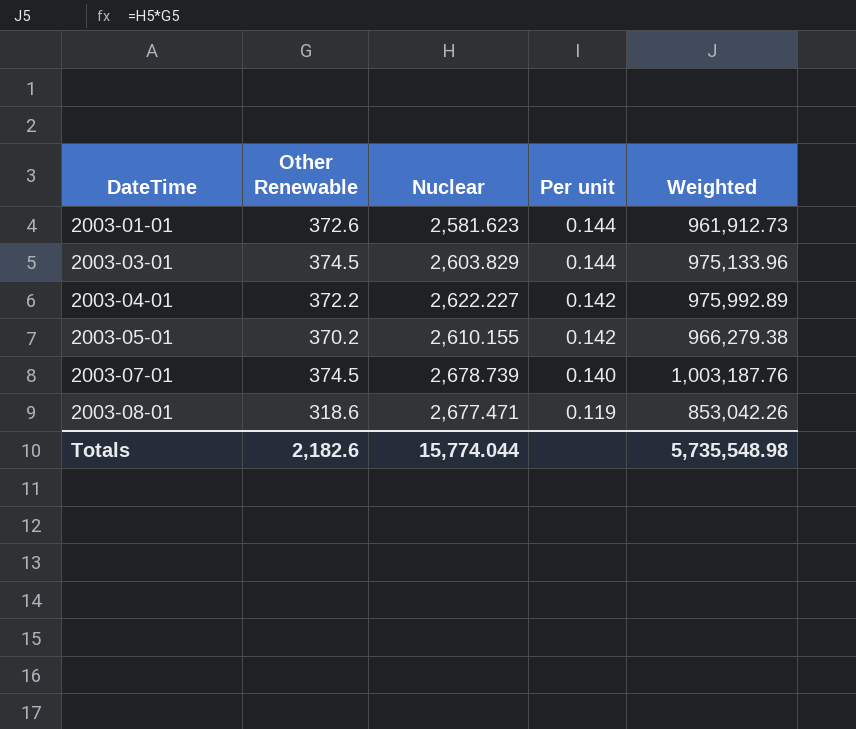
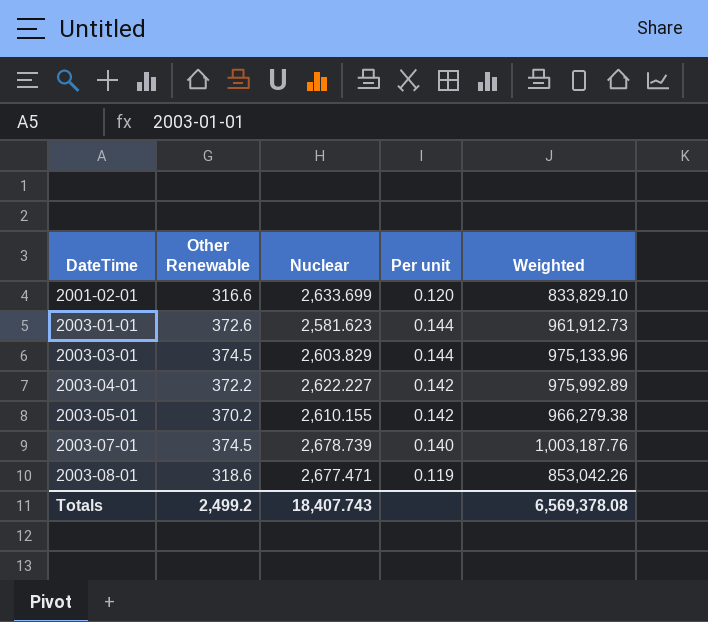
row 2001-02-01: none -> 316.6 | 2,633.699 | 0.120 | 833,829.10
Totals | Other Renewable: 2,182.6 -> 2,499.2
Totals | Nuclear: 15,774.044 -> 18,407.743
Totals | Weighted: 5,735,548.98 -> 6,569,378.08

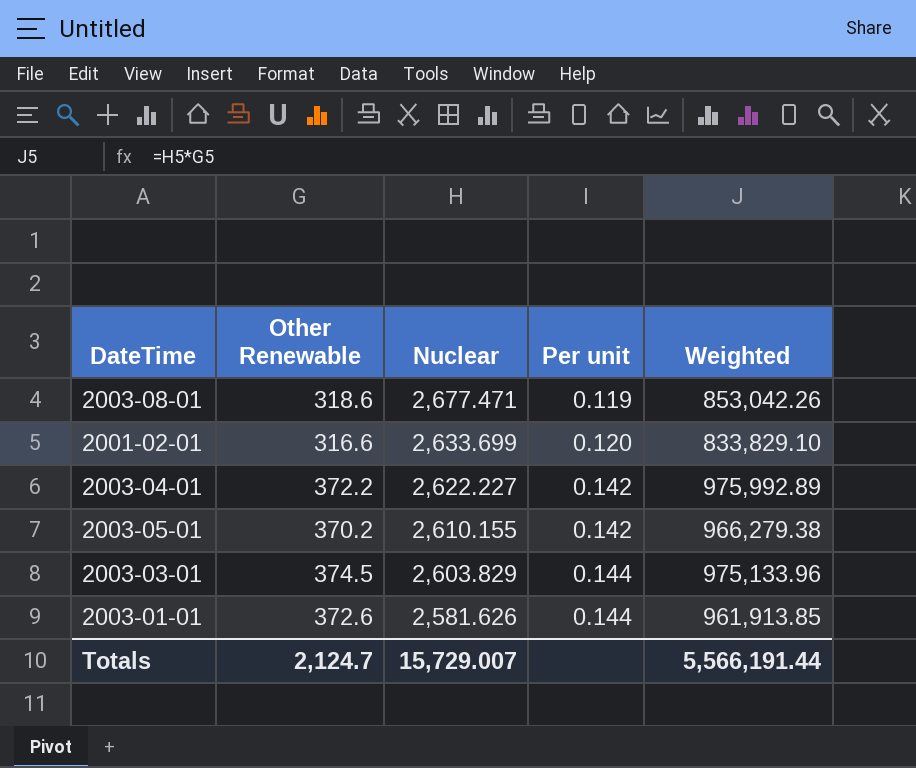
row order: DateTime ascending -> Nuclear descending
row 2003-07-01: 374.5 | 2,678.739 | 0.140 | 1,003,187.76 -> none
2003-01-01 | Nuclear: 2,581.623 -> 2,581.626
2003-01-01 | Weighted: 961,912.73 -> 961,913.85
Totals | Other Renewable: 2,499.2 -> 2,124.7
Totals | Nuclear: 18,407.743 -> 15,729.007
Totals | Weighted: 6,569,378.08 -> 5,566,191.44

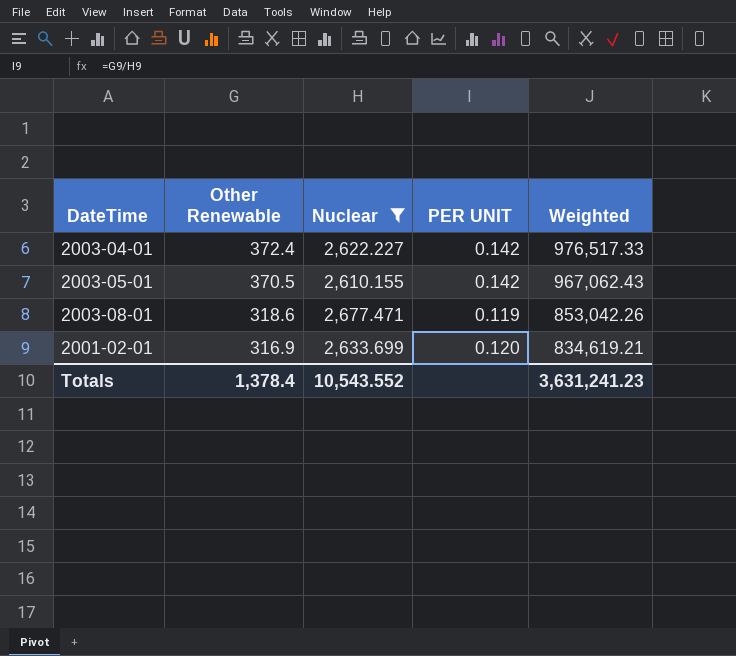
filter: none -> Nuclear >= 2,610.155
row order: Nuclear descending -> Other Renewable descending
column name: Per unit -> PER UNIT
2003-04-01 | Other Renewable: 372.2 -> 372.4
2003-04-01 | Weighted: 975,992.89 -> 976,517.33
2003-05-01 | Other Renewable: 370.2 -> 370.5
2003-05-01 | Weighted: 966,279.38 -> 967,062.43
2001-02-01 | Other Renewable: 316.6 -> 316.9
2001-02-01 | Weighted: 833,829.10 -> 834,619.21
Totals | Other Renewable: 2,124.7 -> 1,378.4
Totals | Nuclear: 15,729.007 -> 10,543.552
Totals | Weighted: 5,566,191.44 -> 3,631,241.23

